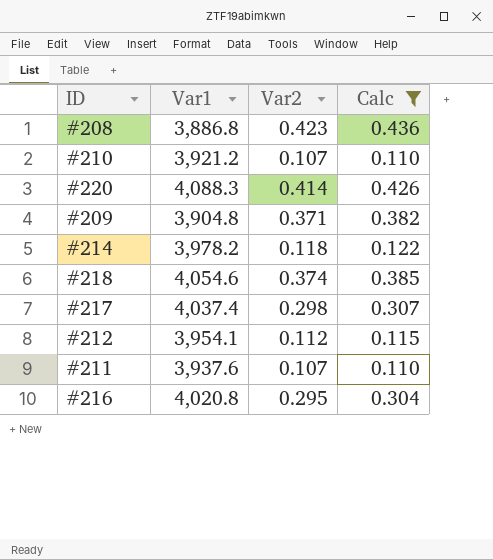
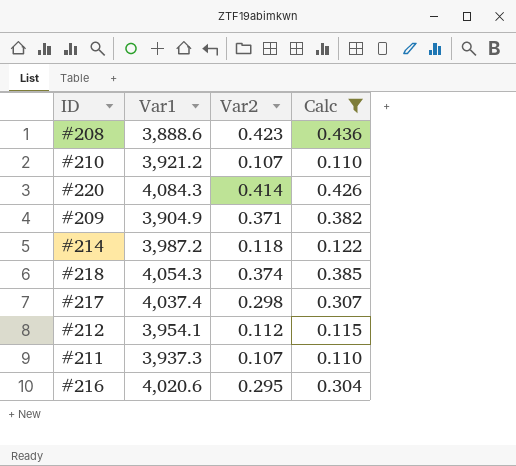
#208 | Var1: 3,886.8 -> 3,888.6
#220 | Var1: 4,088.3 -> 4,084.3
#209 | Var1: 3,904.8 -> 3,904.9
#214 | Var1: 3,978.2 -> 3,987.2
#218 | Var1: 4,054.6 -> 4,054.3
#211 | Var1: 3,937.6 -> 3,937.3
#216 | Var1: 4,020.8 -> 4,020.6

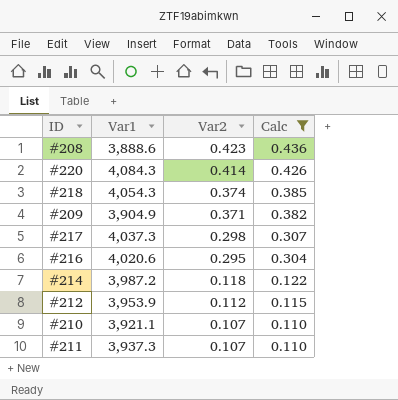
row order: none -> Var2 descending
#217 | Var1: 4,037.4 -> 4,037.3
#212 | Var1: 3,954.1 -> 3,953.9
#210 | Var1: 3,921.2 -> 3,921.1

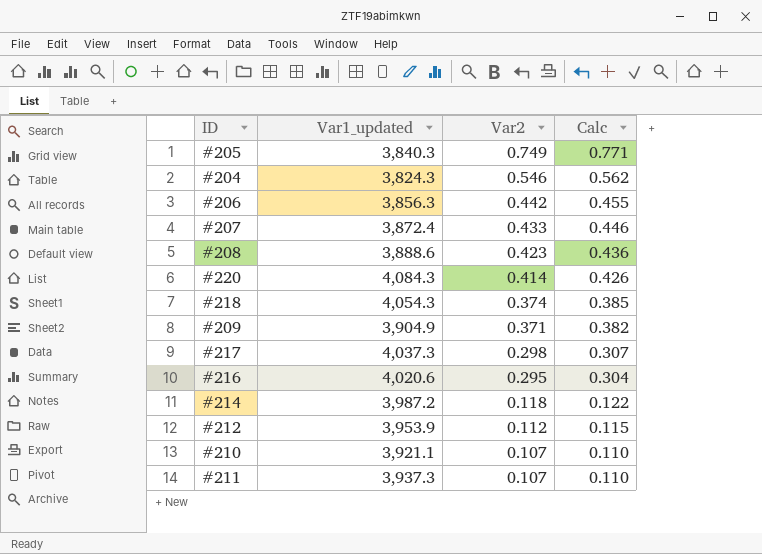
filter: Calc <= 0.436 -> none
column name: Var1 -> Var1_updated

